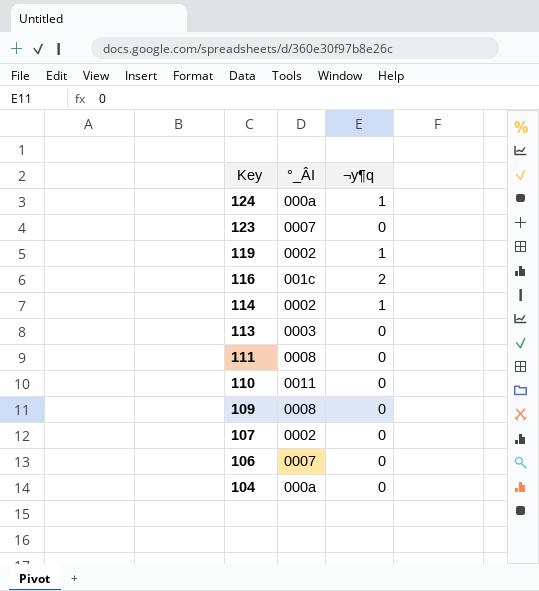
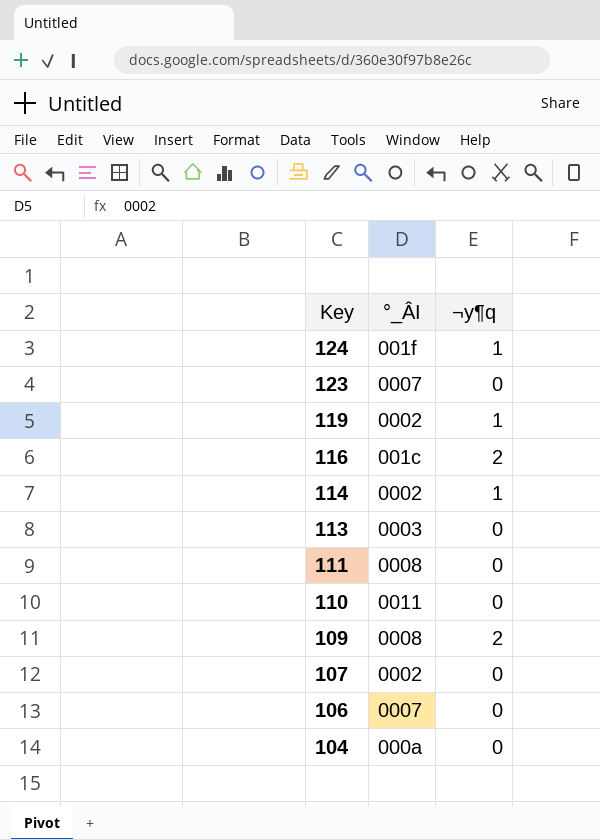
124 | °_ÂI: 000a -> 001f
109 | ¬y¶q: 0 -> 2

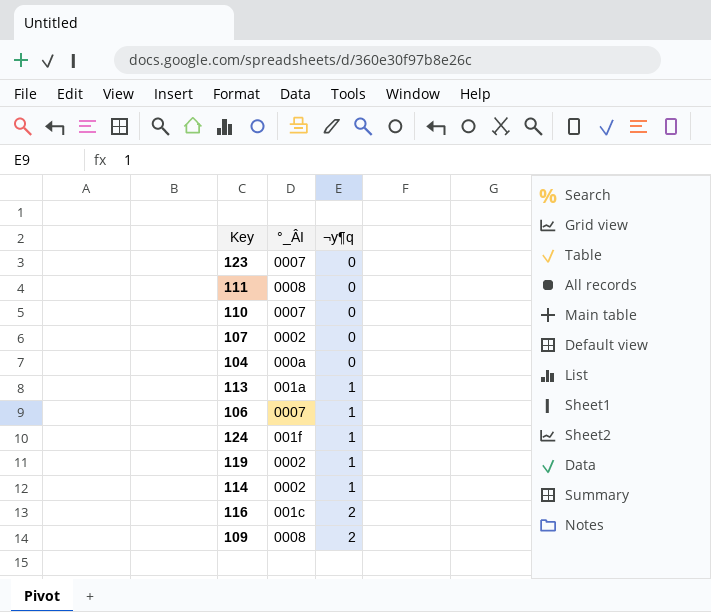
row order: Key descending -> ¬y¶q ascending
110 | °_ÂI: 0011 -> 0007
113 | °_ÂI: 0003 -> 001a
113 | ¬y¶q: 0 -> 1
106 | ¬y¶q: 0 -> 1

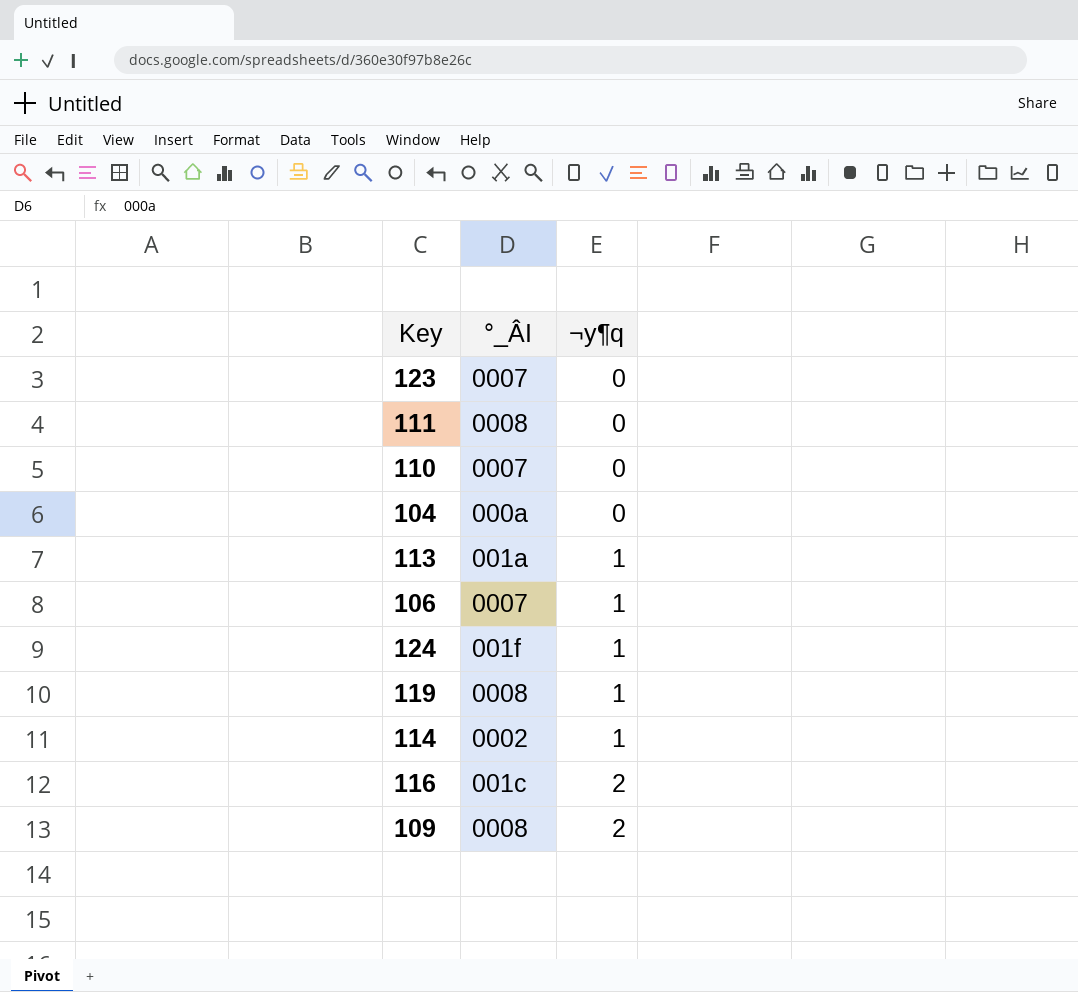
row 107: 0002 | 0 -> none
119 | °_ÂI: 0002 -> 0008

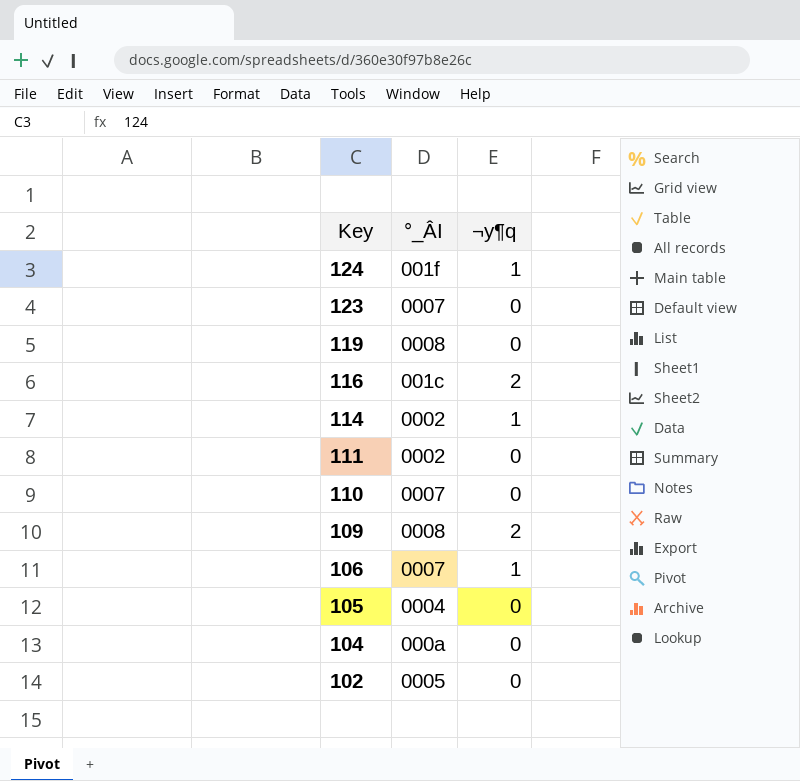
row order: ¬y¶q ascending -> Key descending
row 113: 001a | 1 -> none
119 | ¬y¶q: 1 -> 0
111 | °_ÂI: 0008 -> 0002
row 105: none -> 0004 | 0
row 102: none -> 0005 | 0

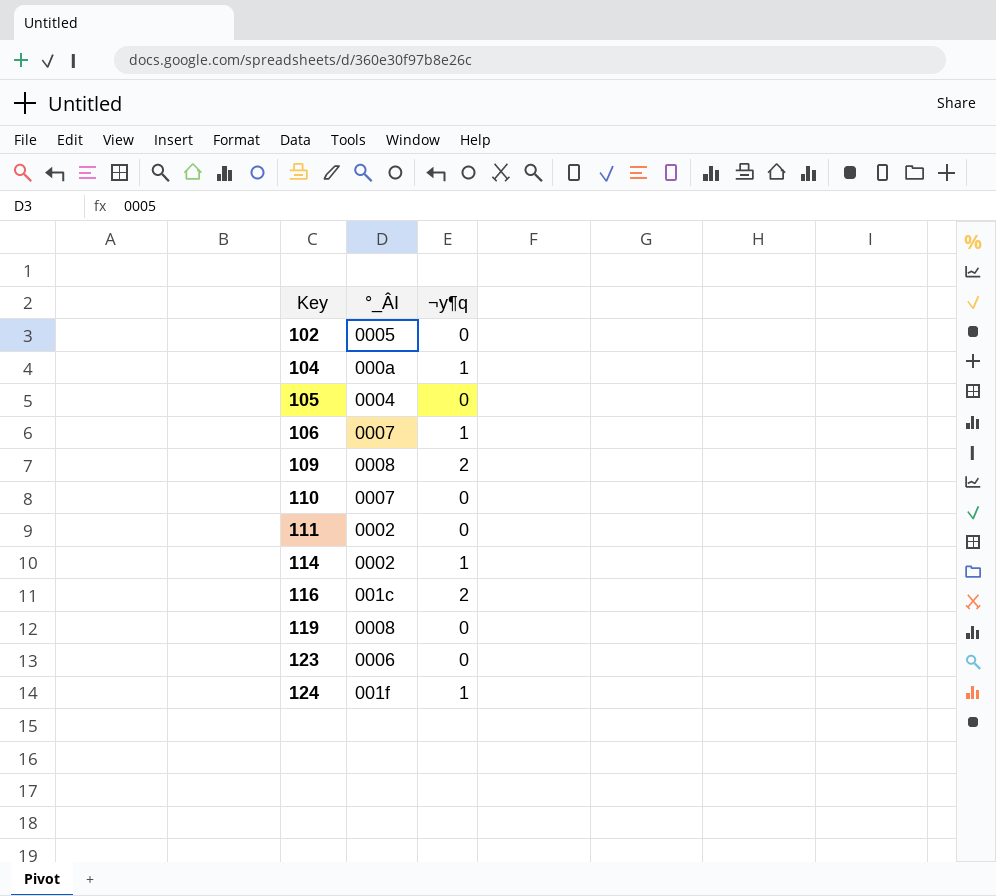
row order: Key descending -> Key ascending
104 | ¬y¶q: 0 -> 1
123 | °_ÂI: 0007 -> 0006

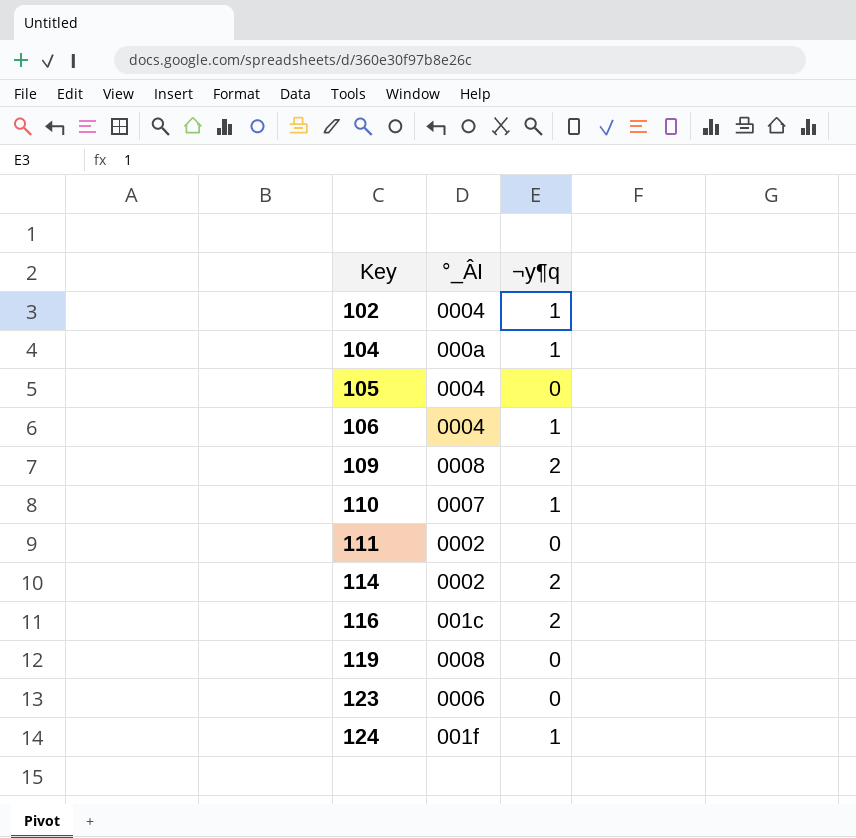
102 | °_ÂI: 0005 -> 0004
102 | ¬y¶q: 0 -> 1
106 | °_ÂI: 0007 -> 0004
110 | ¬y¶q: 0 -> 1
114 | ¬y¶q: 1 -> 2

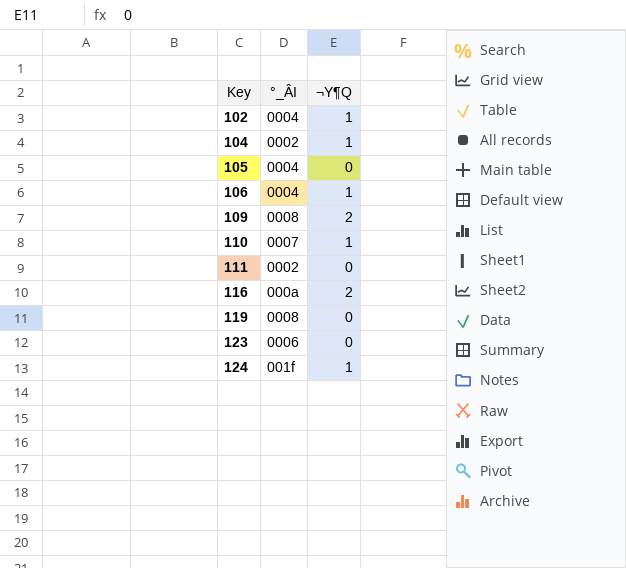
column name: ¬y¶q -> ¬Y¶Q
row 114: 0002 | 2 -> none
104 | °_ÂI: 000a -> 0002
116 | °_ÂI: 001c -> 000a

